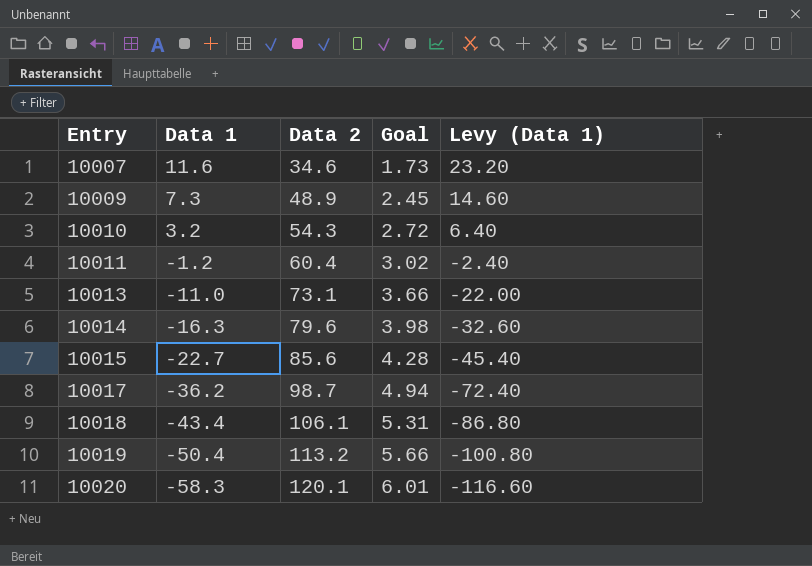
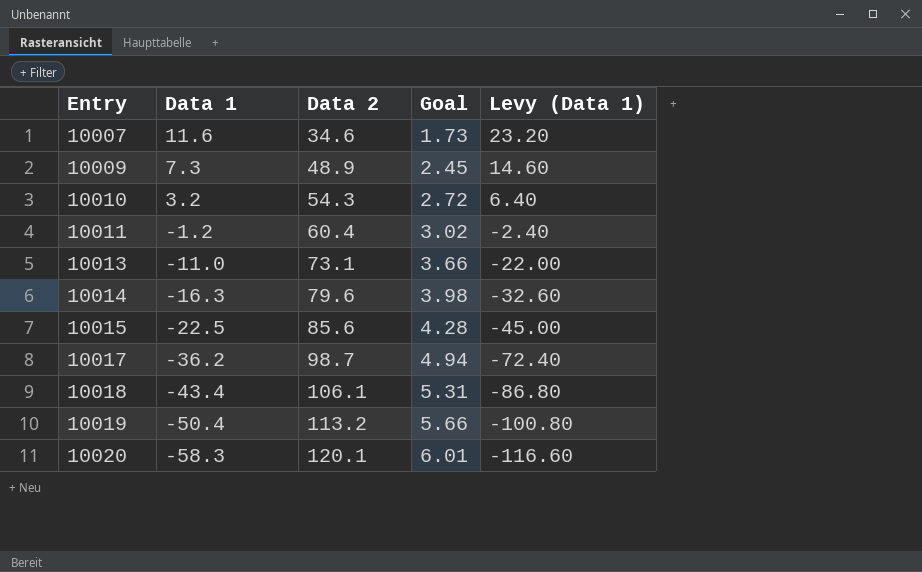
10015 | Data 1: -22.7 -> -22.5
10015 | Levy (Data 1): -45.40 -> -45.00

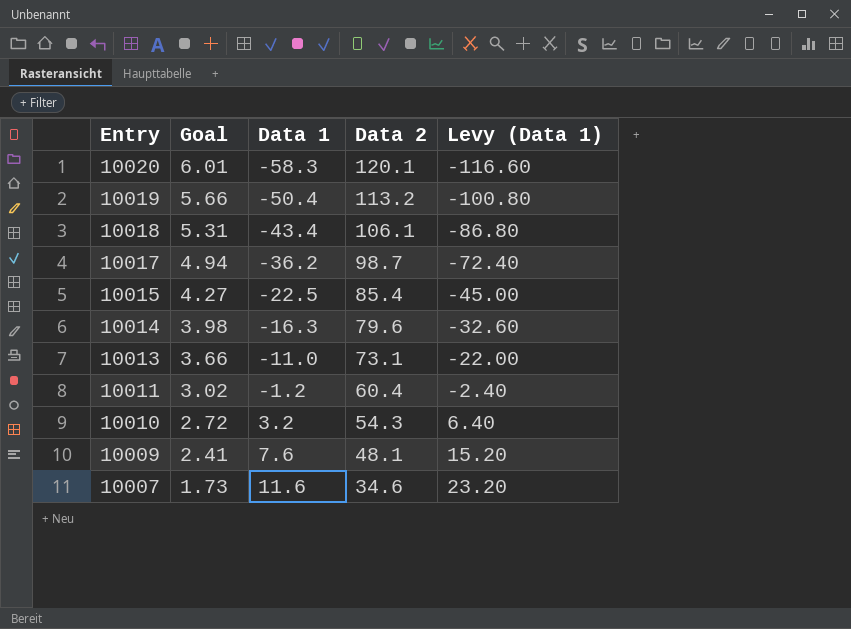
row order: Entry ascending -> Entry descending
column Goal | position: 4 -> 2
10015 | Goal: 4.28 -> 4.27
10015 | Data 2: 85.6 -> 85.4
10009 | Goal: 2.45 -> 2.41
10009 | Data 1: 7.3 -> 7.6
10009 | Data 2: 48.9 -> 48.1
10009 | Levy (Data 1): 14.60 -> 15.20

